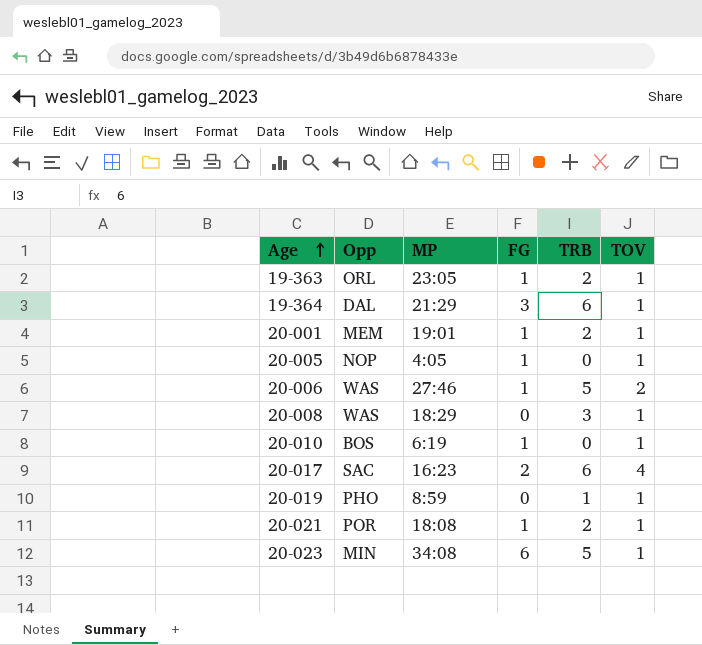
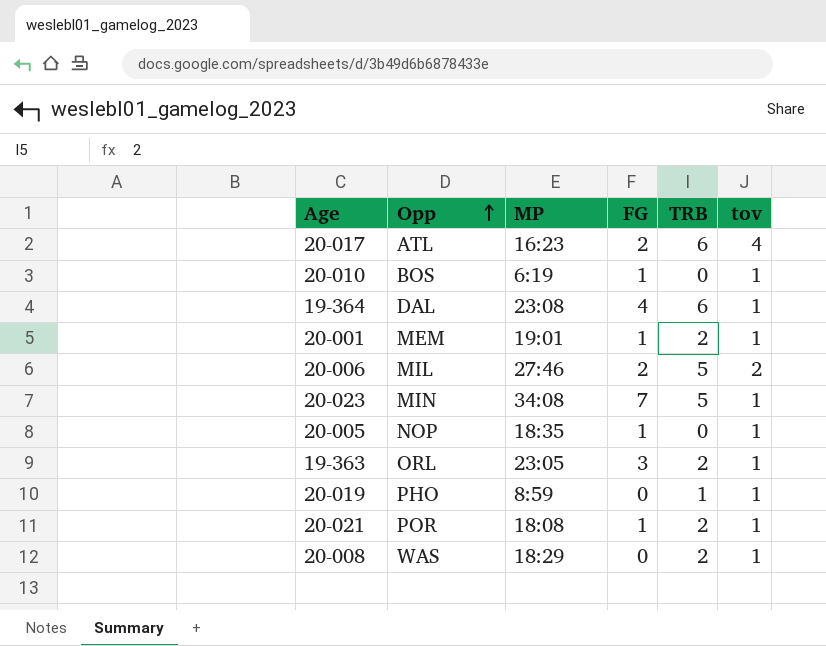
row order: Age ascending -> Opp ascending
column name: TOV -> tov
20-017 | Opp: SAC -> ATL
19-364 | MP: 21:29 -> 23:08
19-364 | FG: 3 -> 4
20-006 | Opp: WAS -> MIL
20-006 | FG: 1 -> 2
20-023 | FG: 6 -> 7
20-005 | MP: 4:05 -> 18:35
19-363 | FG: 1 -> 3
20-008 | TRB: 3 -> 2

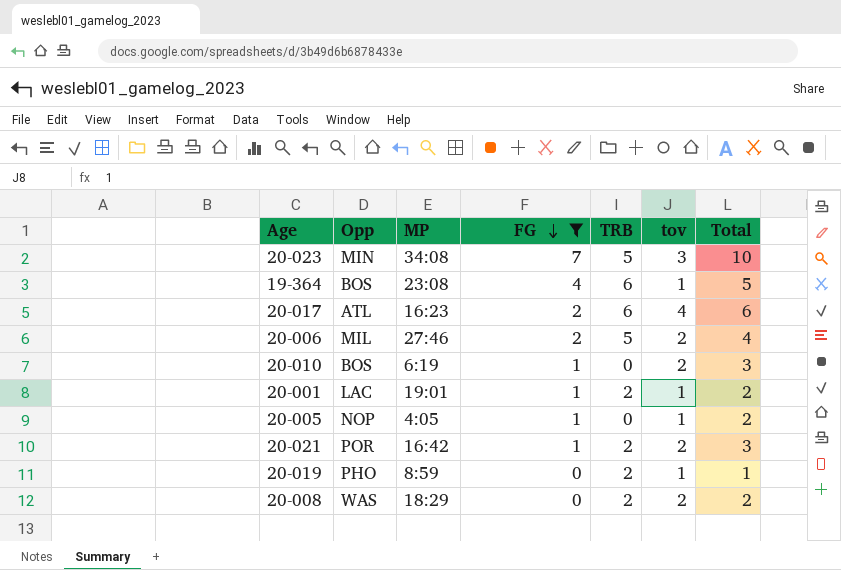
filter: none -> FG != 3
row order: Opp ascending -> FG descending
column Total | formula: none -> [FG] + [tov]
20-023 | tov: 1 -> 3
19-364 | Opp: DAL -> BOS
20-010 | tov: 1 -> 2
20-001 | Opp: MEM -> LAC
20-005 | MP: 18:35 -> 4:05
20-021 | MP: 18:08 -> 16:42
20-021 | tov: 1 -> 2
20-019 | TRB: 1 -> 2
20-008 | tov: 1 -> 2

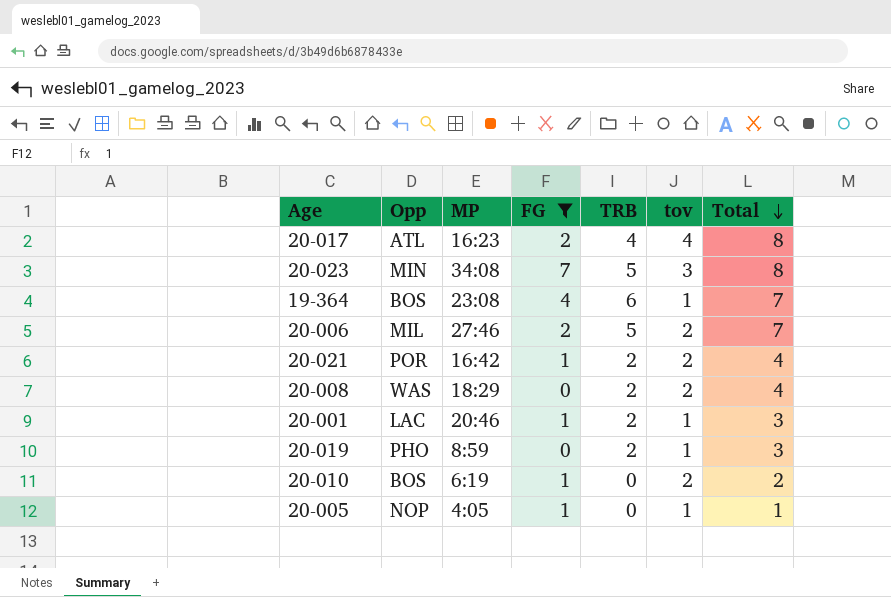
row order: FG descending -> Total descending
column Total | formula: [FG] + [tov] -> [TRB] + [tov]
20-017 | TRB: 6 -> 4
20-001 | MP: 19:01 -> 20:46

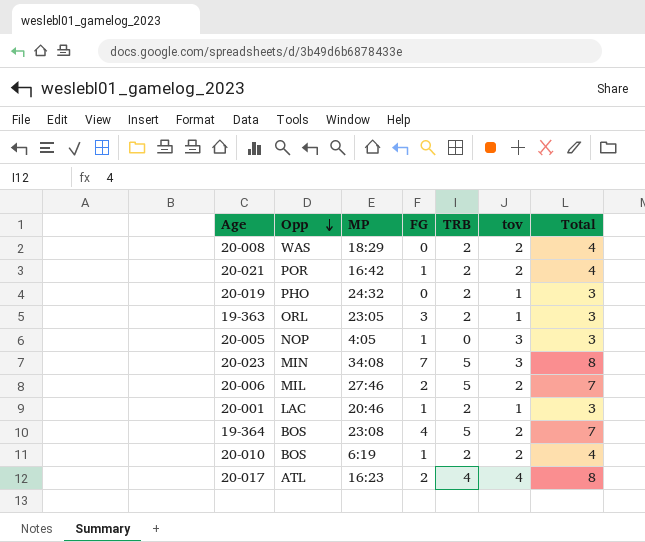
filter: FG != 3 -> none
row order: Total descending -> Opp descending
20-019 | MP: 8:59 -> 24:32
20-005 | tov: 1 -> 3
20-005 | Total: 1 -> 3
19-364 | TRB: 6 -> 5
19-364 | tov: 1 -> 2
20-010 | TRB: 0 -> 2
20-010 | Total: 2 -> 4

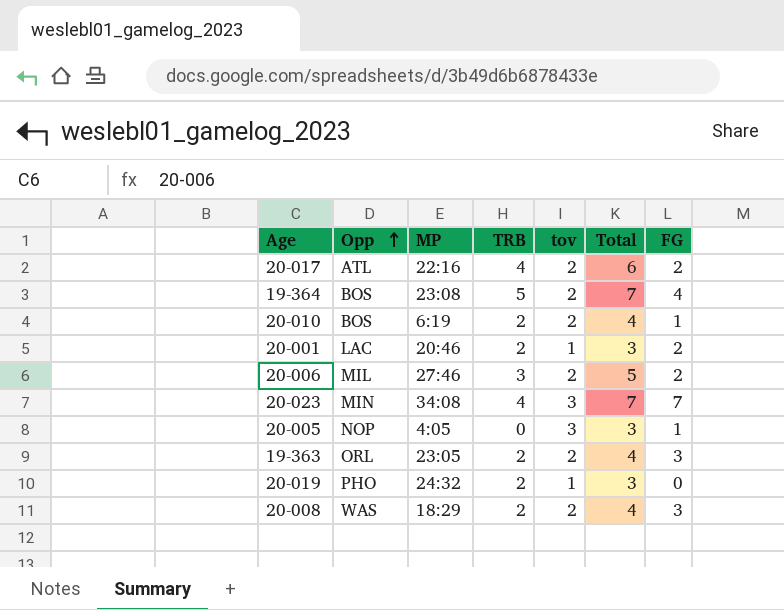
row order: Opp descending -> Opp ascending
column FG | position: 4 -> 7
row 20-021: POR | 16:42 | 1 | 2 | 2 | 4 -> none
20-017 | MP: 16:23 -> 22:16
20-017 | tov: 4 -> 2
20-017 | Total: 8 -> 6
20-001 | FG: 1 -> 2
20-006 | TRB: 5 -> 3
20-006 | Total: 7 -> 5
20-023 | TRB: 5 -> 4
20-023 | Total: 8 -> 7
19-363 | tov: 1 -> 2
19-363 | Total: 3 -> 4
20-008 | FG: 0 -> 3

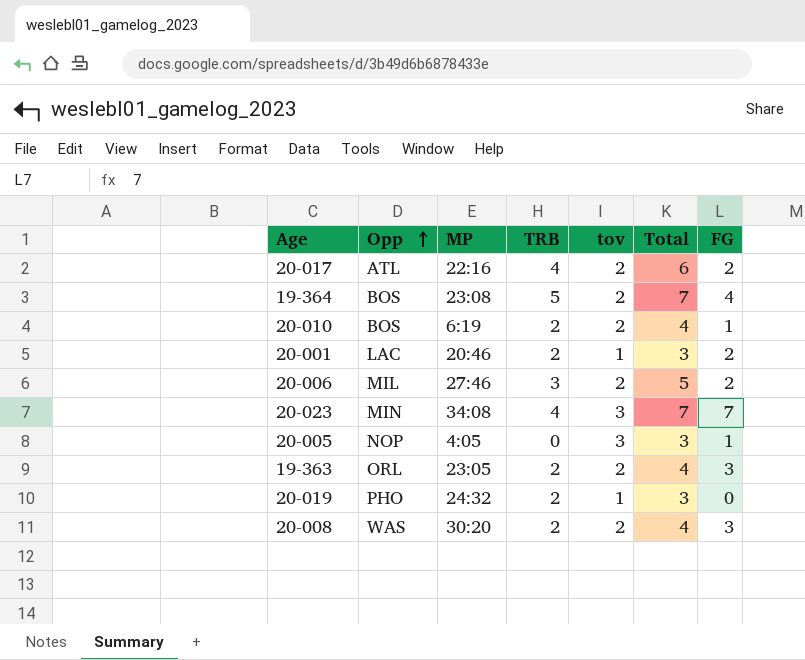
20-008 | MP: 18:29 -> 30:20

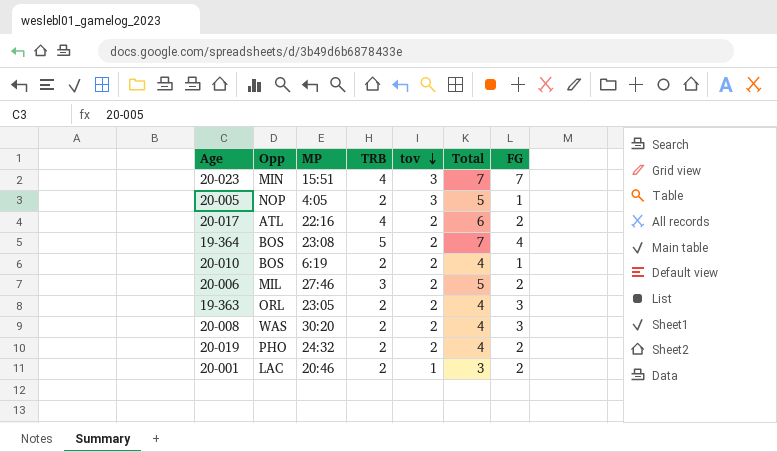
row order: Opp ascending -> tov descending
20-023 | MP: 34:08 -> 15:51
20-005 | TRB: 0 -> 2
20-005 | Total: 3 -> 5
20-019 | tov: 1 -> 2
20-019 | Total: 3 -> 4
20-019 | FG: 0 -> 2

